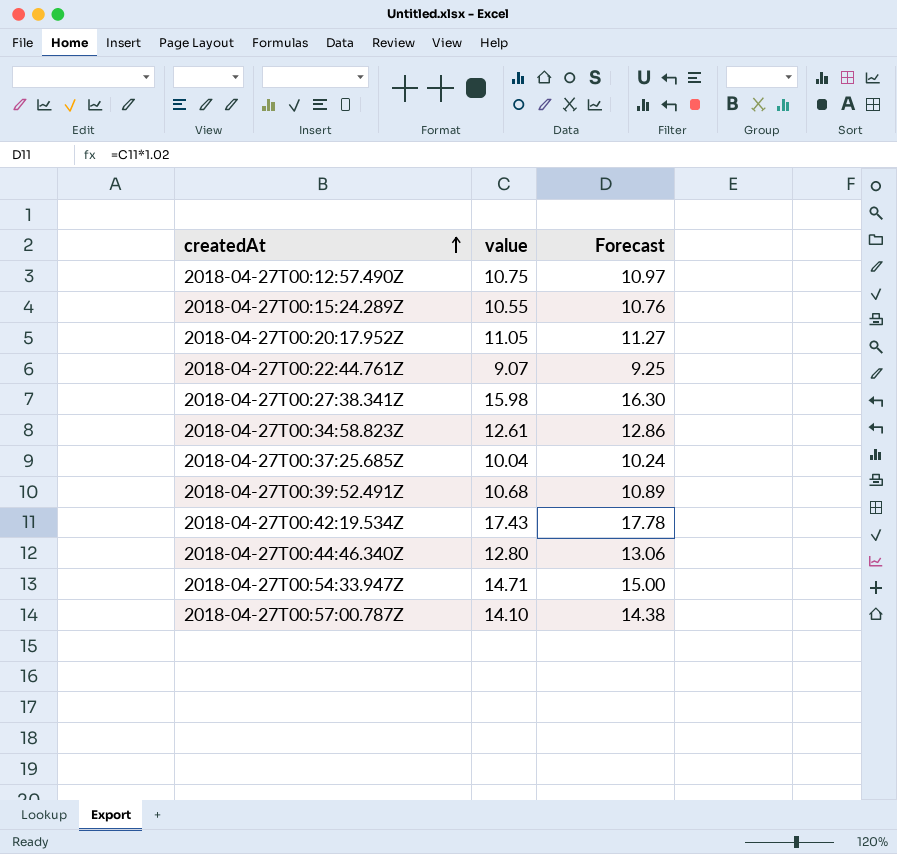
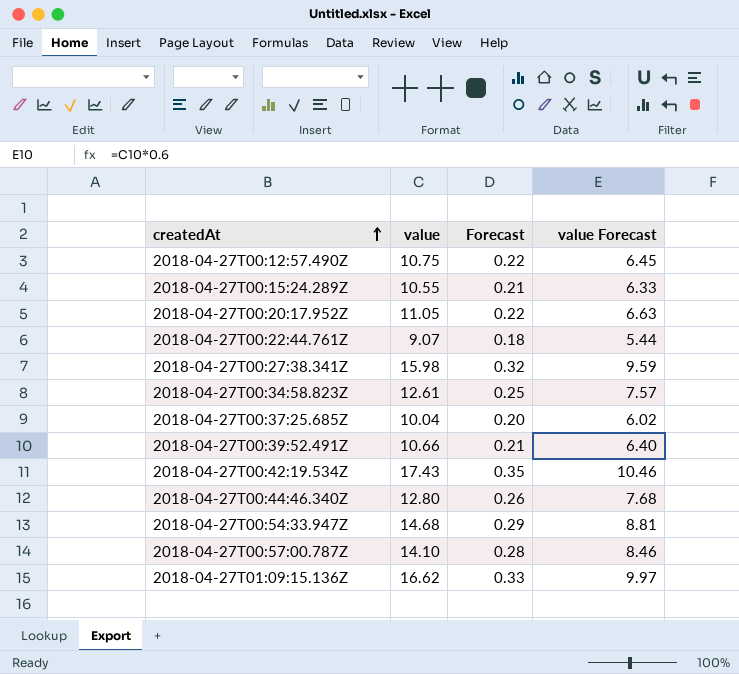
column Forecast | formula: [value] * 1.02 -> [value] * 0.02
column value Forecast | formula: none -> [value] * 0.6
2018-04-27T00:39:52.491Z | value: 10.68 -> 10.66
2018-04-27T00:54:33.947Z | value: 14.71 -> 14.68
row 2018-04-27T01:09:15.136Z: none -> 16.62 | 0.33 | 9.97

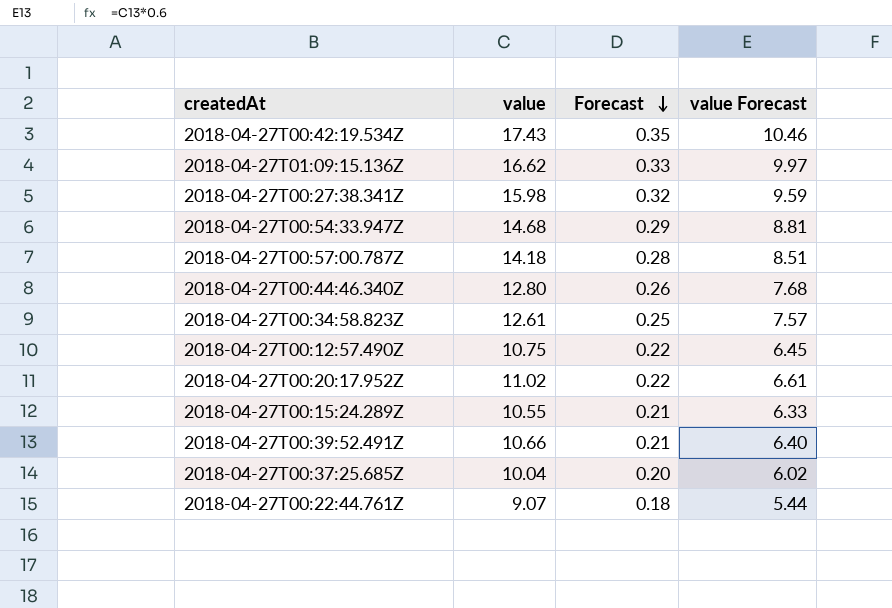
row order: createdAt ascending -> Forecast descending
2018-04-27T00:57:00.787Z | value: 14.10 -> 14.18
2018-04-27T00:57:00.787Z | value Forecast: 8.46 -> 8.51
2018-04-27T00:20:17.952Z | value: 11.05 -> 11.02
2018-04-27T00:20:17.952Z | value Forecast: 6.63 -> 6.61

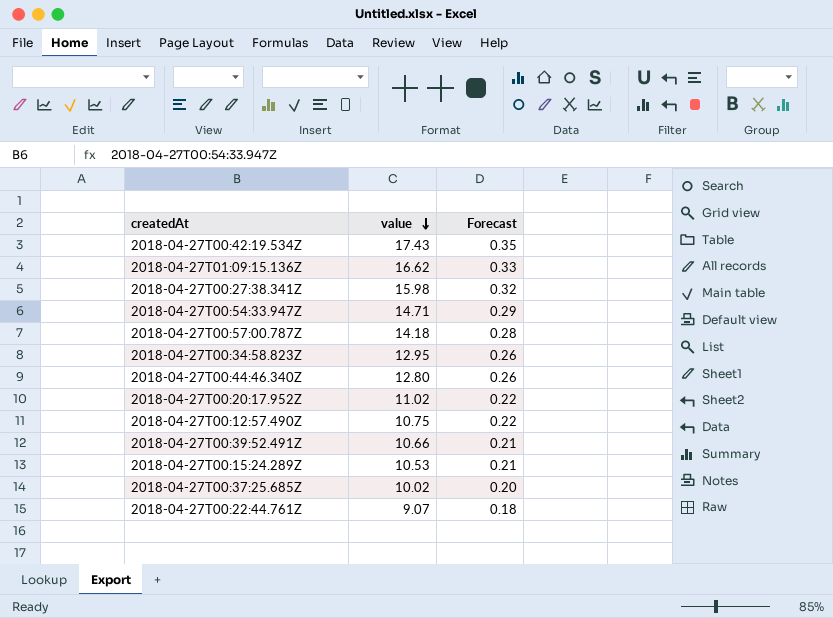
row order: Forecast descending -> value descending
column value Forecast | formula: [value] * 0.6 -> none
2018-04-27T00:54:33.947Z | value: 14.68 -> 14.71
2018-04-27T00:34:58.823Z | value: 12.61 -> 12.95
2018-04-27T00:34:58.823Z | Forecast: 0.25 -> 0.26
2018-04-27T00:15:24.289Z | value: 10.55 -> 10.53
2018-04-27T00:37:25.685Z | value: 10.04 -> 10.02

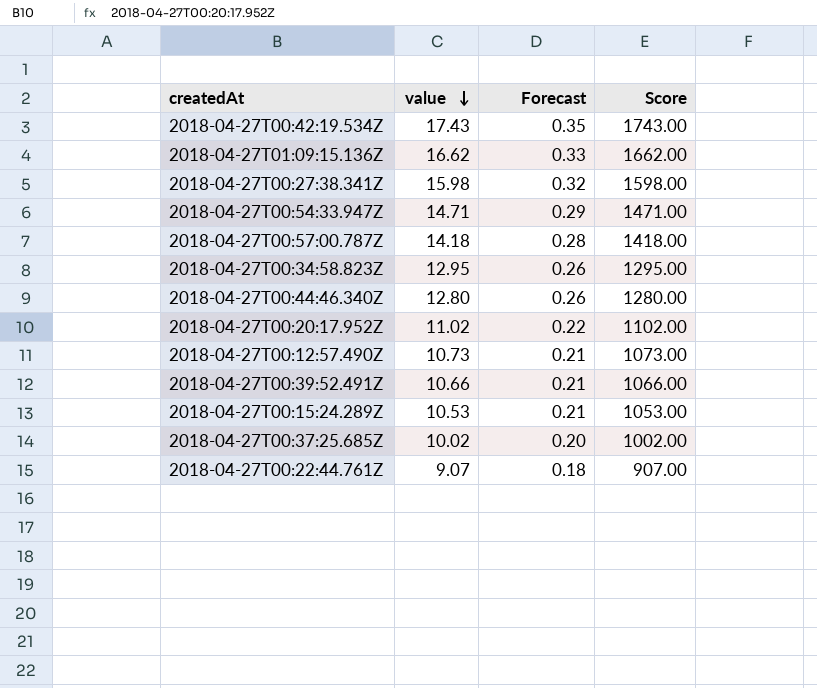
column Score | formula: none -> [value] * 100
2018-04-27T00:12:57.490Z | value: 10.75 -> 10.73
2018-04-27T00:12:57.490Z | Forecast: 0.22 -> 0.21

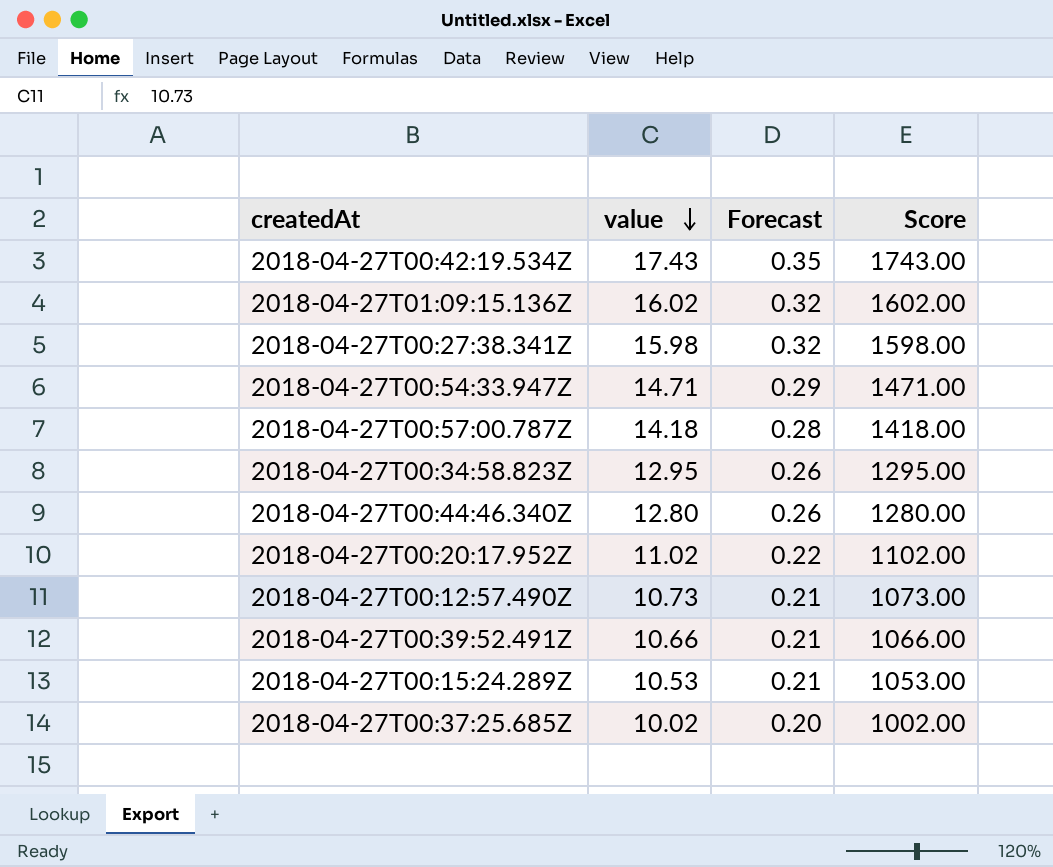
row 2018-04-27T00:22:44.761Z: 9.07 | 0.18 | 907.00 -> none
2018-04-27T01:09:15.136Z | value: 16.62 -> 16.02
2018-04-27T01:09:15.136Z | Forecast: 0.33 -> 0.32
2018-04-27T01:09:15.136Z | Score: 1662.00 -> 1602.00

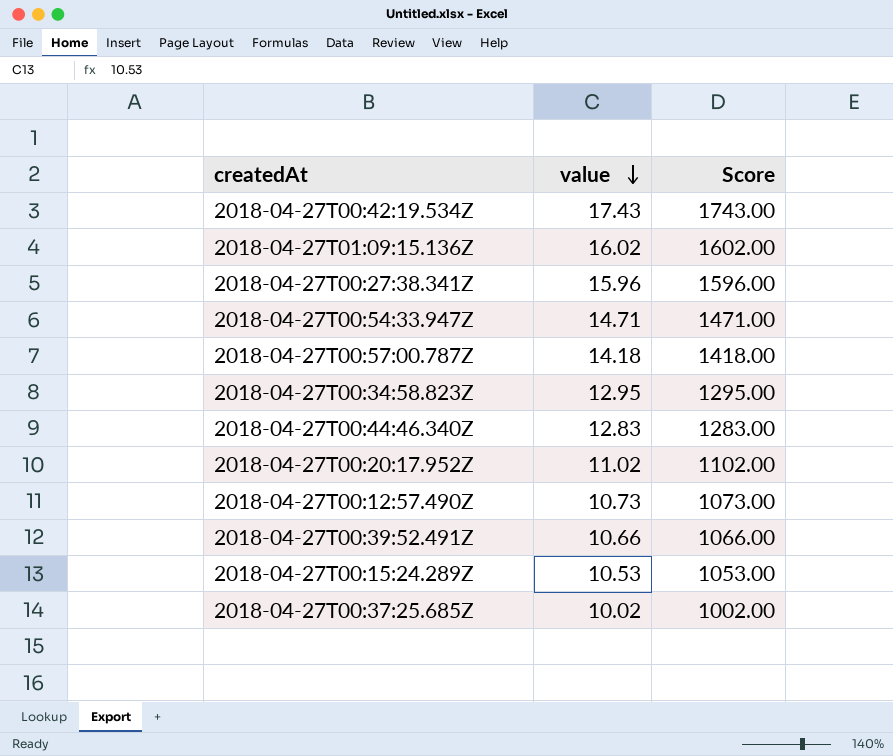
column Forecast | formula: [value] * 0.02 -> none
2018-04-27T00:27:38.341Z | value: 15.98 -> 15.96
2018-04-27T00:27:38.341Z | Score: 1598.00 -> 1596.00
2018-04-27T00:44:46.340Z | value: 12.80 -> 12.83
2018-04-27T00:44:46.340Z | Score: 1280.00 -> 1283.00

